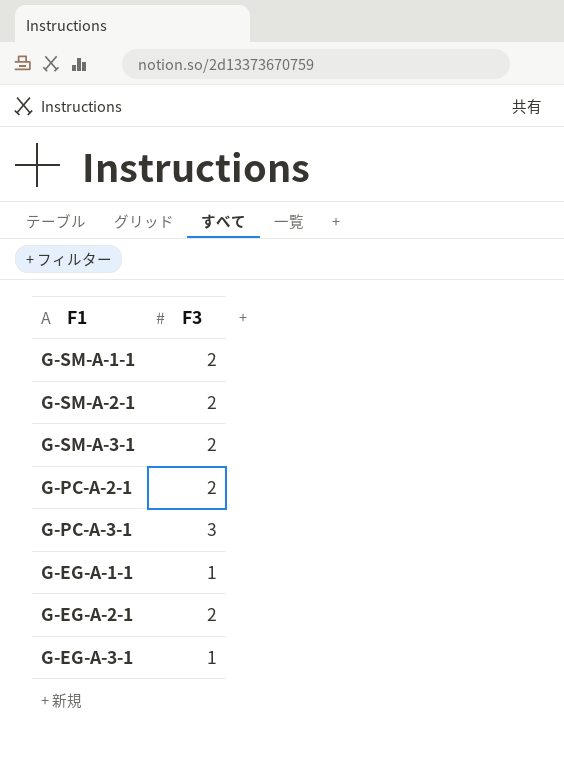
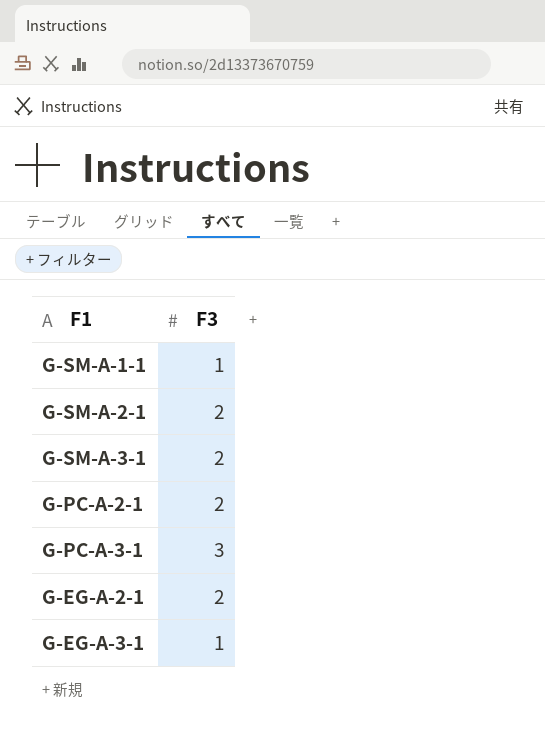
row G-EG-A-1-1: 1 -> none
G-SM-A-1-1 | F3: 2 -> 1

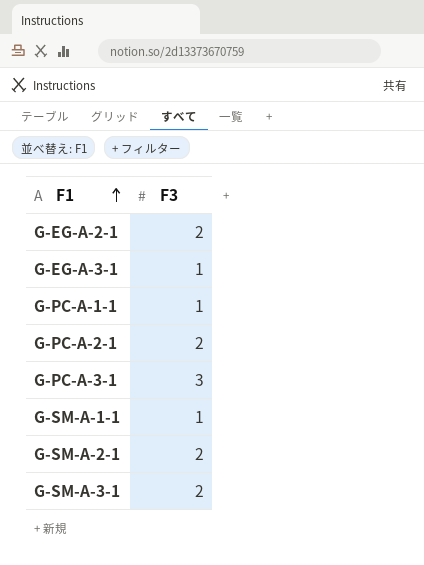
row order: none -> F1 ascending
row G-PC-A-1-1: none -> 1

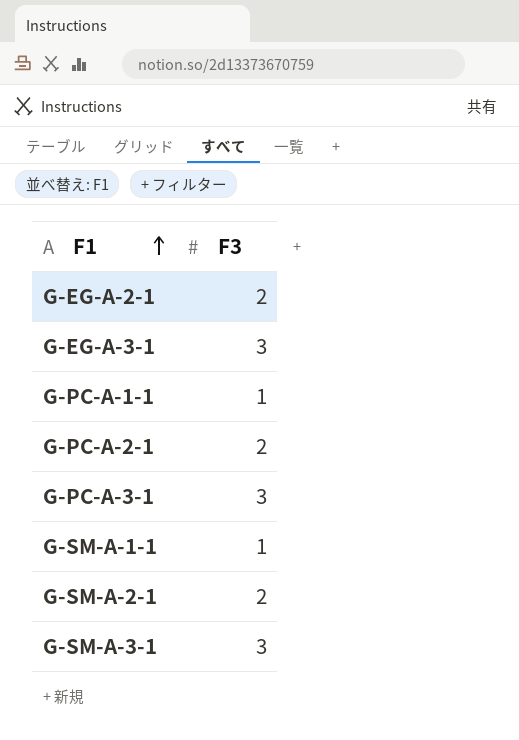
G-EG-A-3-1 | F3: 1 -> 3
G-SM-A-3-1 | F3: 2 -> 3

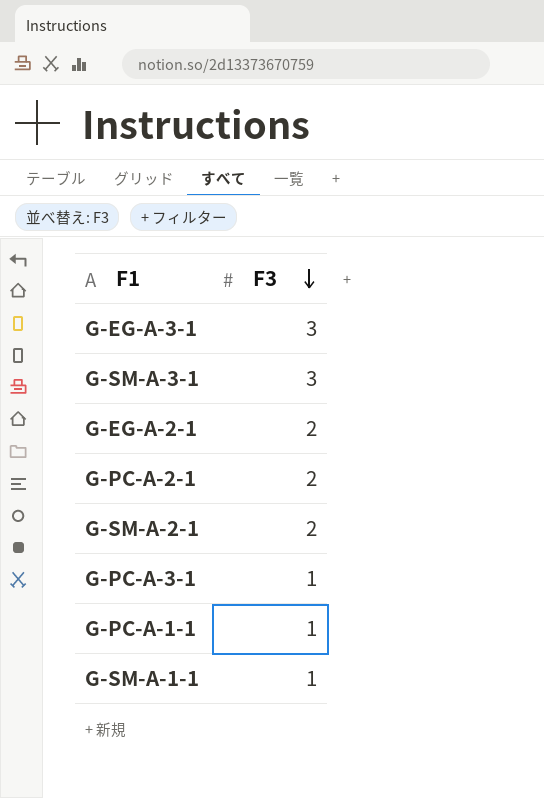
row order: F1 ascending -> F3 descending
G-PC-A-3-1 | F3: 3 -> 1

